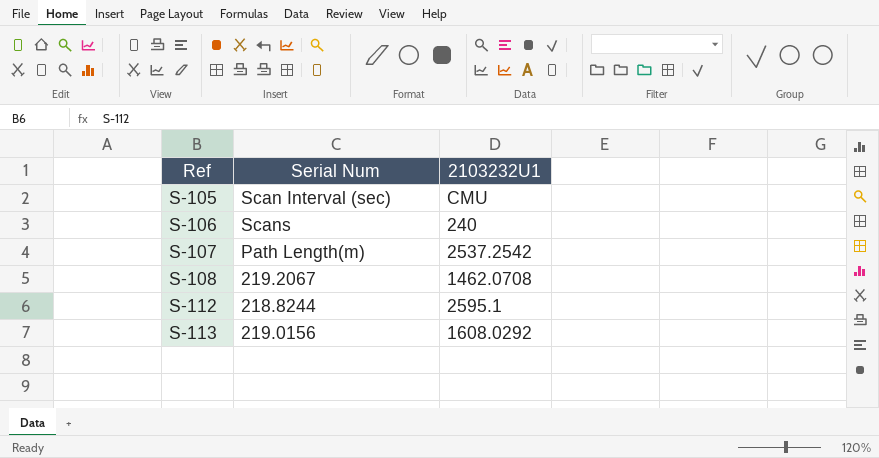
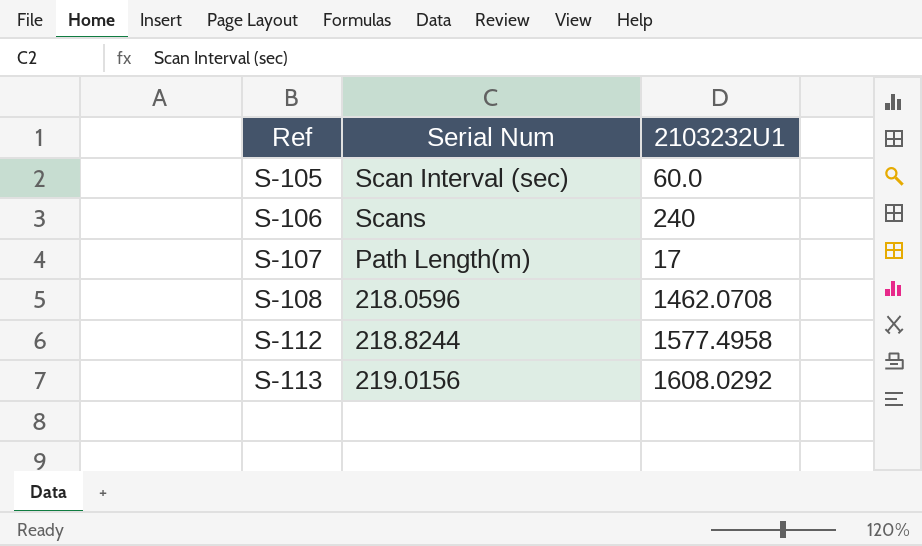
S-105 | 2103232U1: CMU -> 60.0
S-107 | 2103232U1: 2537.2542 -> 17
S-108 | Serial Num: 219.2067 -> 218.0596
S-112 | 2103232U1: 2595.1 -> 1577.4958

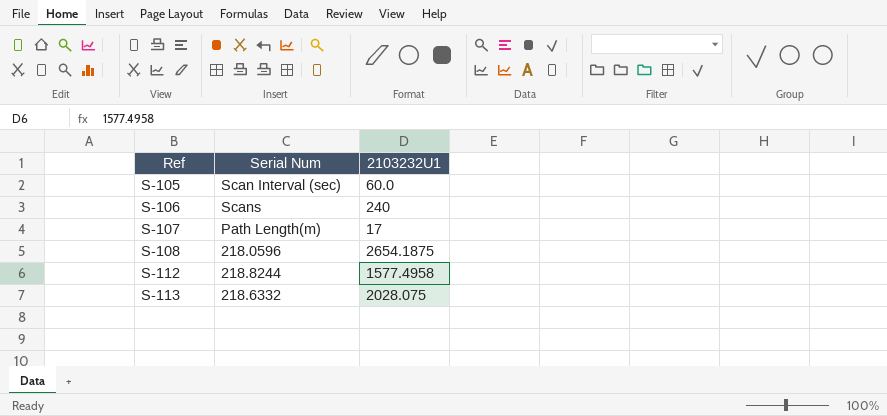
S-108 | 2103232U1: 1462.0708 -> 2654.1875
S-113 | Serial Num: 219.0156 -> 218.6332
S-113 | 2103232U1: 1608.0292 -> 2028.075

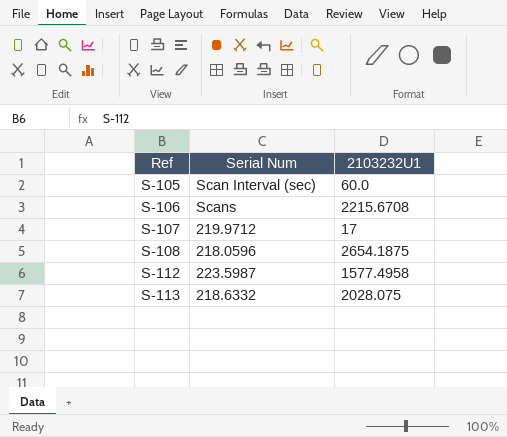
S-106 | 2103232U1: 240 -> 2215.6708
S-107 | Serial Num: Path Length(m) -> 219.9712
S-112 | Serial Num: 218.8244 -> 223.5987

